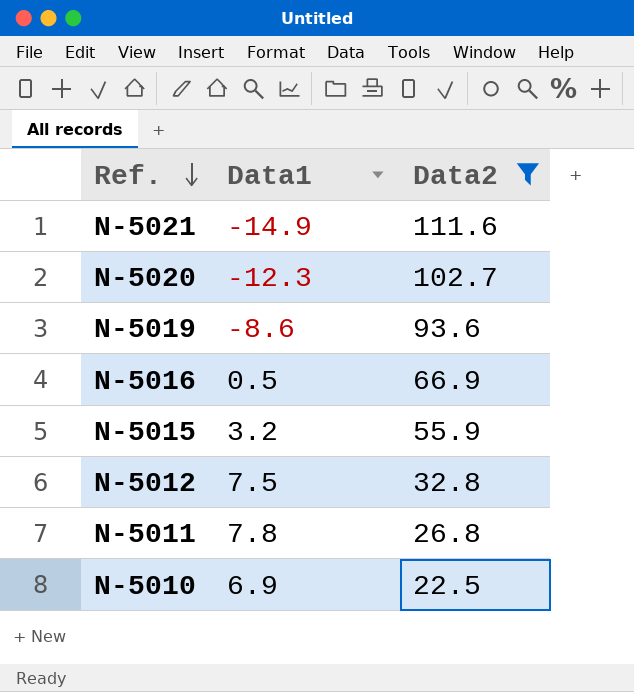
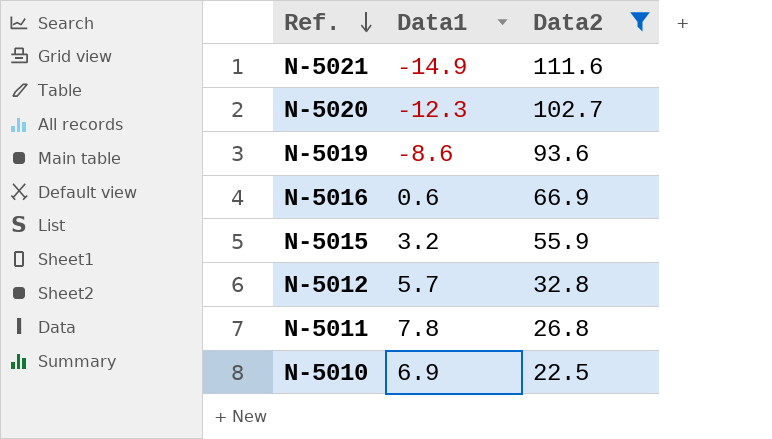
N-5016 | Data1: 0.5 -> 0.6
N-5012 | Data1: 7.5 -> 5.7

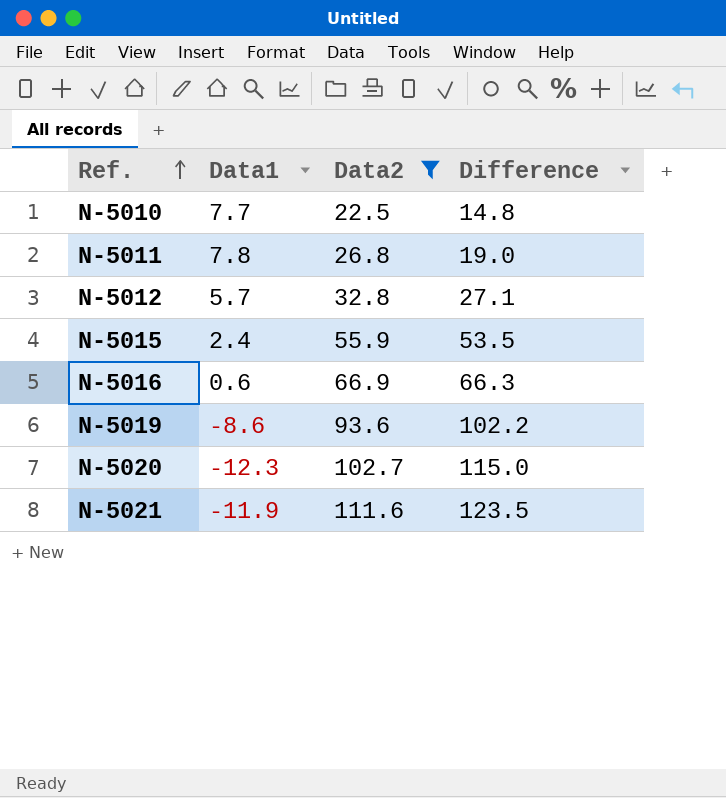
row order: Ref. descending -> Ref. ascending
column Difference | formula: none -> [Data2] - [Data1]
N-5010 | Data1: 6.9 -> 7.7
N-5015 | Data1: 3.2 -> 2.4
N-5021 | Data1: -14.9 -> -11.9

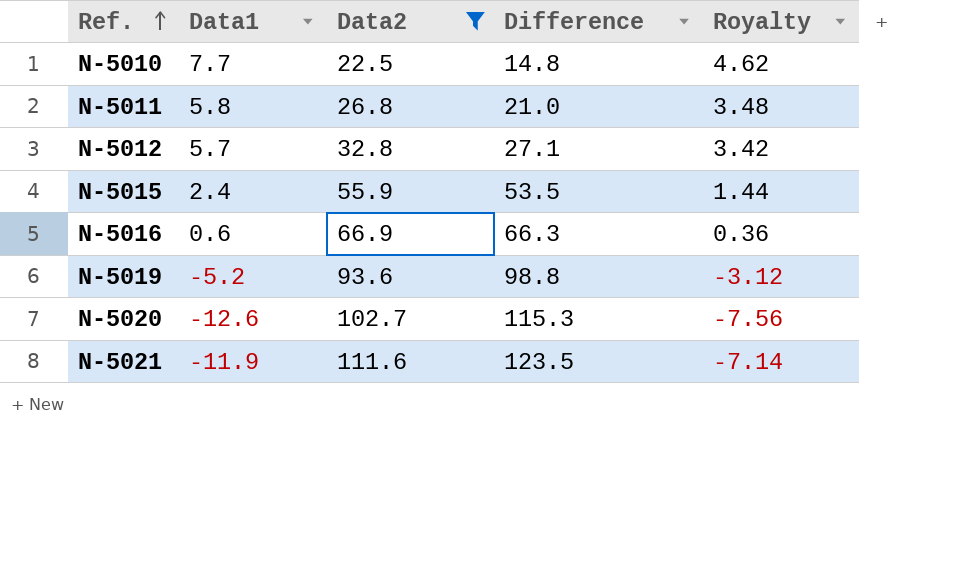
column Royalty | formula: none -> [Data1] * 0.6
N-5011 | Data1: 7.8 -> 5.8
N-5011 | Difference: 19.0 -> 21.0
N-5019 | Data1: -8.6 -> -5.2
N-5019 | Difference: 102.2 -> 98.8
N-5020 | Data1: -12.3 -> -12.6
N-5020 | Difference: 115.0 -> 115.3

